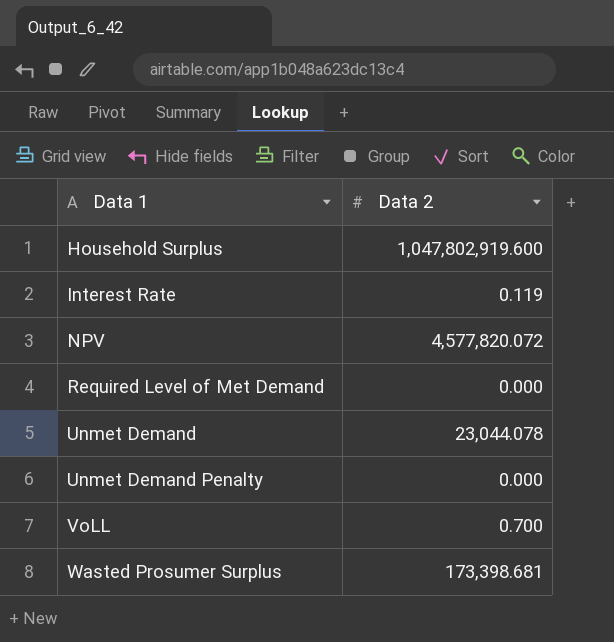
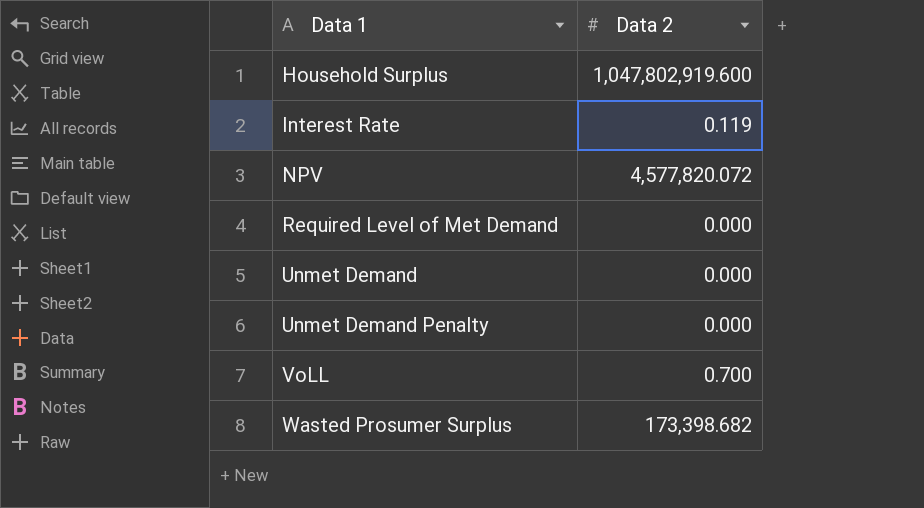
Unmet Demand | Data 2: 23,044.078 -> 0.000
Wasted Prosumer Surplus | Data 2: 173,398.681 -> 173,398.682

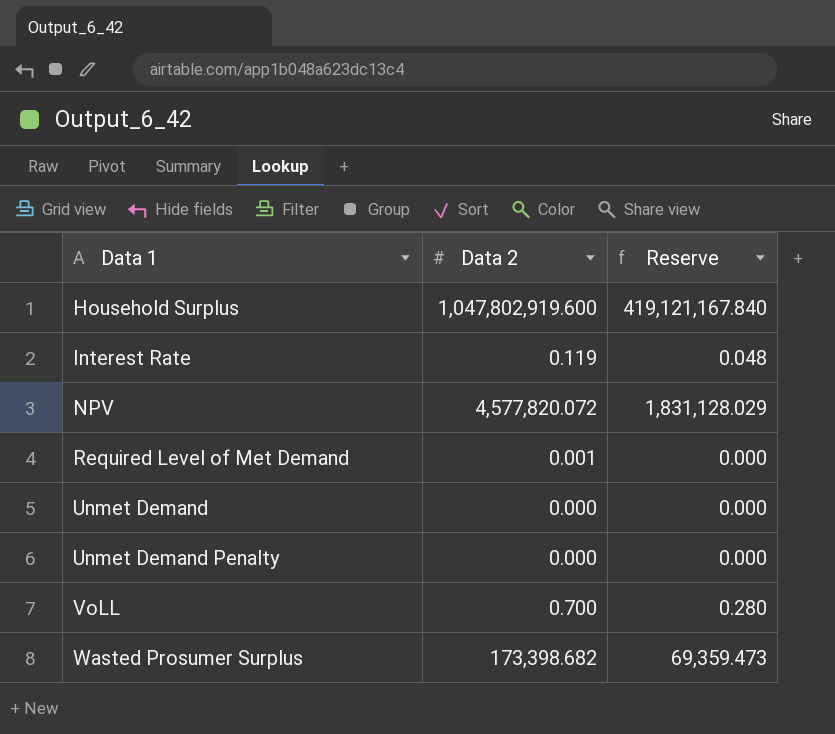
column Reserve | formula: none -> [Data 2] * 0.4
Required Level of Met Demand | Data 2: 0.000 -> 0.001

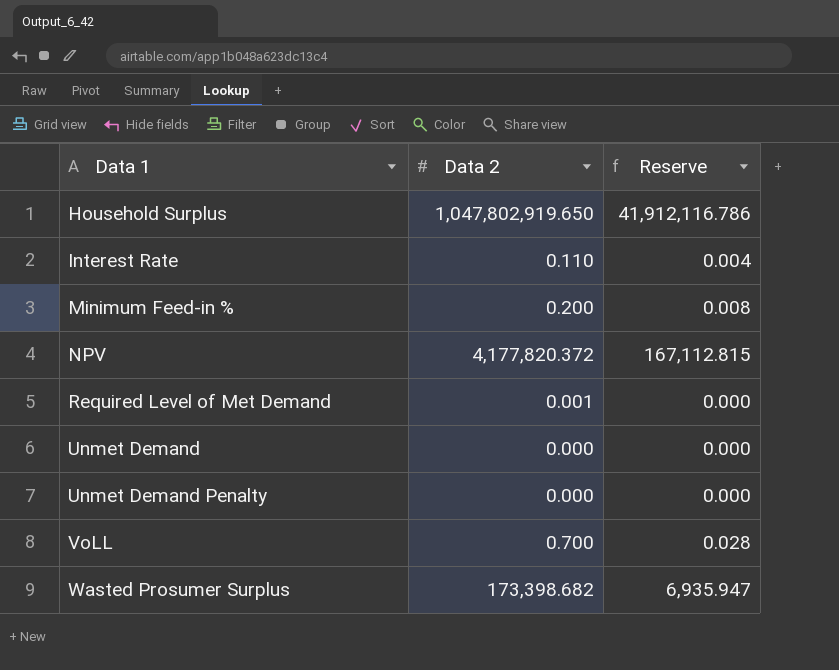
column Reserve | formula: [Data 2] * 0.4 -> [Data 2] * 0.04
Household Surplus | Data 2: 1,047,802,919.600 -> 1,047,802,919.650
Interest Rate | Data 2: 0.119 -> 0.110
row Minimum Feed-in %: none -> 0.200 | 0.008
NPV | Data 2: 4,577,820.072 -> 4,177,820.372

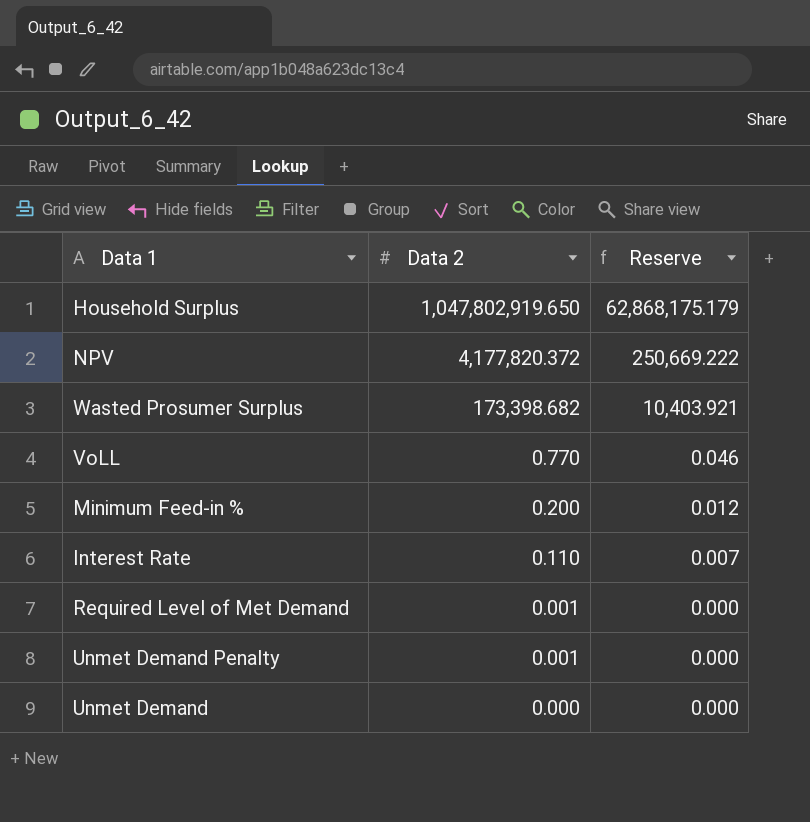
row order: Data 1 ascending -> Data 2 descending
column Reserve | formula: [Data 2] * 0.04 -> [Data 2] * 0.06
VoLL | Data 2: 0.700 -> 0.770
Unmet Demand Penalty | Data 2: 0.000 -> 0.001

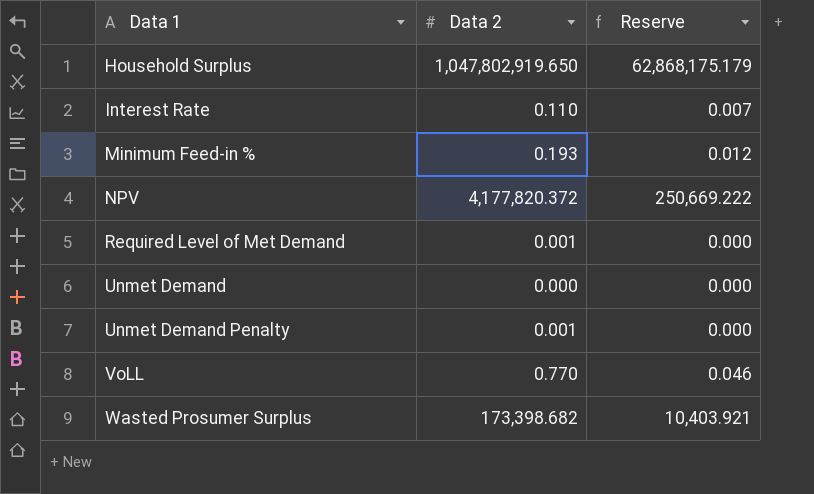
row order: Data 2 descending -> Data 1 ascending
Minimum Feed-in % | Data 2: 0.200 -> 0.193

